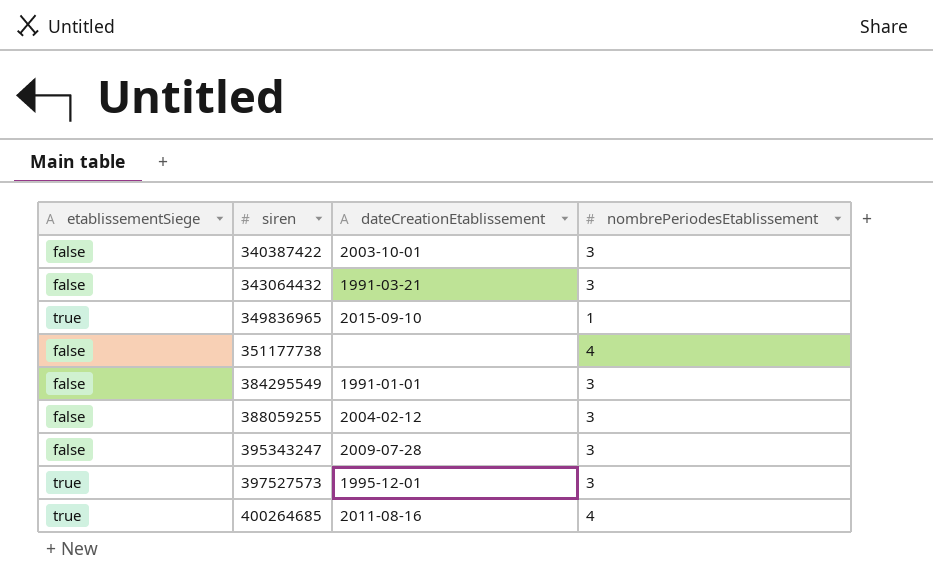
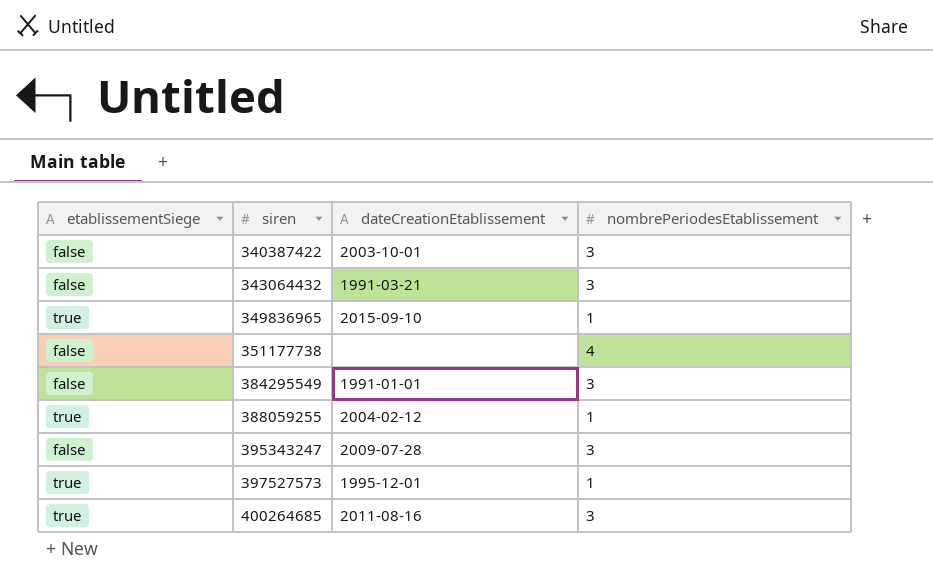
388059255 | etablissementSiege: false -> true
388059255 | nombrePeriodesEtablissement: 3 -> 1
397527573 | nombrePeriodesEtablissement: 3 -> 1
400264685 | nombrePeriodesEtablissement: 4 -> 3

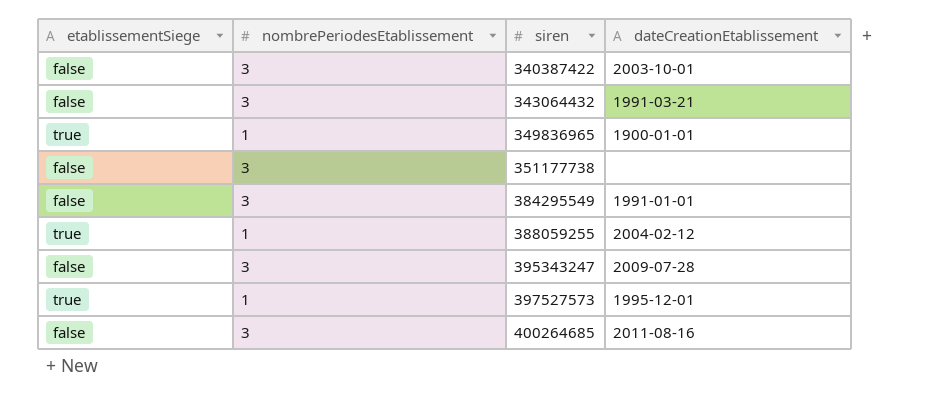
column nombrePeriodesEtablissement | position: 4 -> 2
349836965 | dateCreationEtablissement: 2015-09-10 -> 1900-01-01
351177738 | nombrePeriodesEtablissement: 4 -> 3
400264685 | etablissementSiege: true -> false

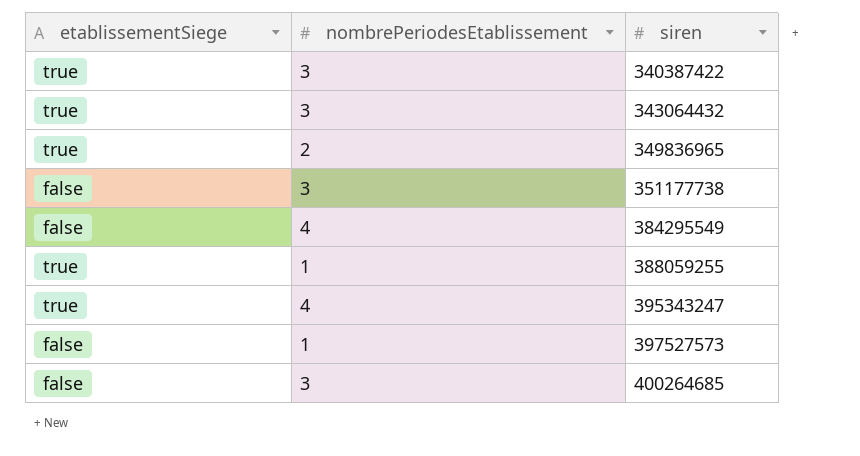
column dateCreationEtablissement | position: 4 -> none
340387422 | etablissementSiege: false -> true
343064432 | etablissementSiege: false -> true
349836965 | nombrePeriodesEtablissement: 1 -> 2
384295549 | nombrePeriodesEtablissement: 3 -> 4
395343247 | etablissementSiege: false -> true
395343247 | nombrePeriodesEtablissement: 3 -> 4
397527573 | etablissementSiege: true -> false

